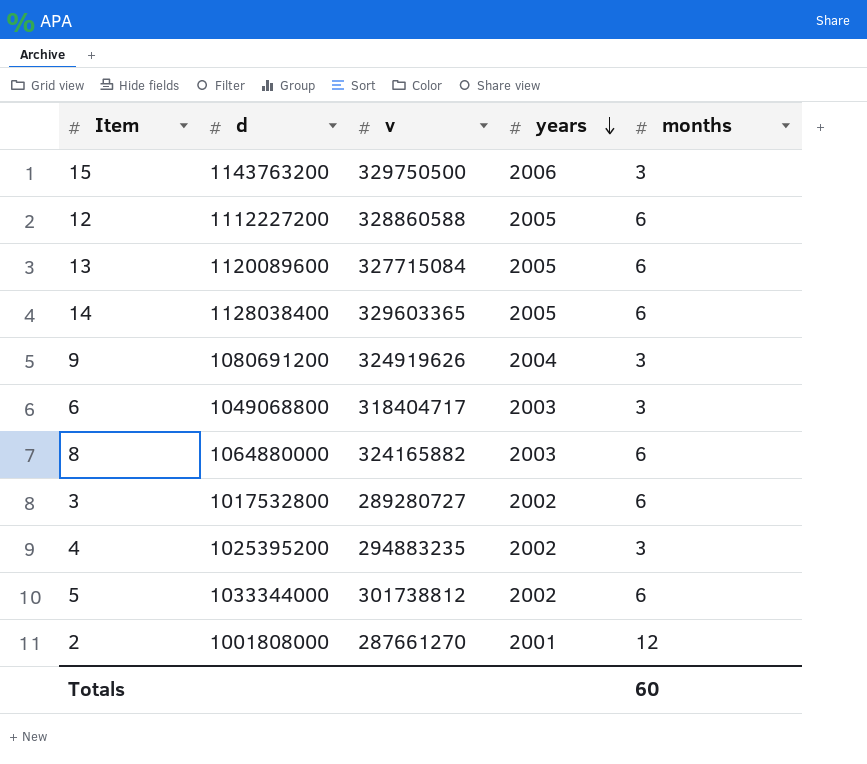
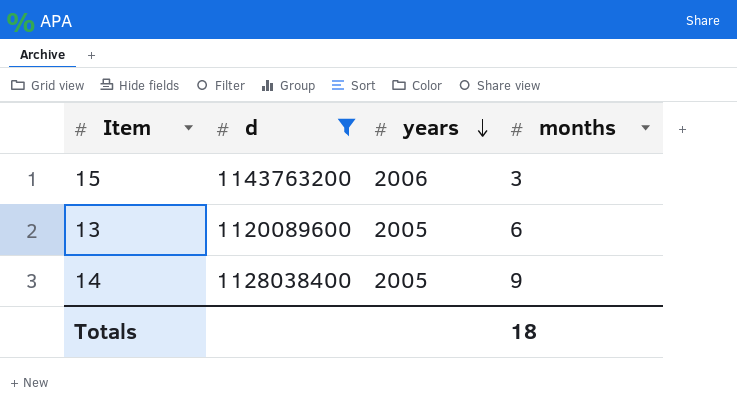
filter: none -> d >= 1120089600
column v | position: 3 -> none
14 | months: 6 -> 9
Totals | months: 60 -> 18

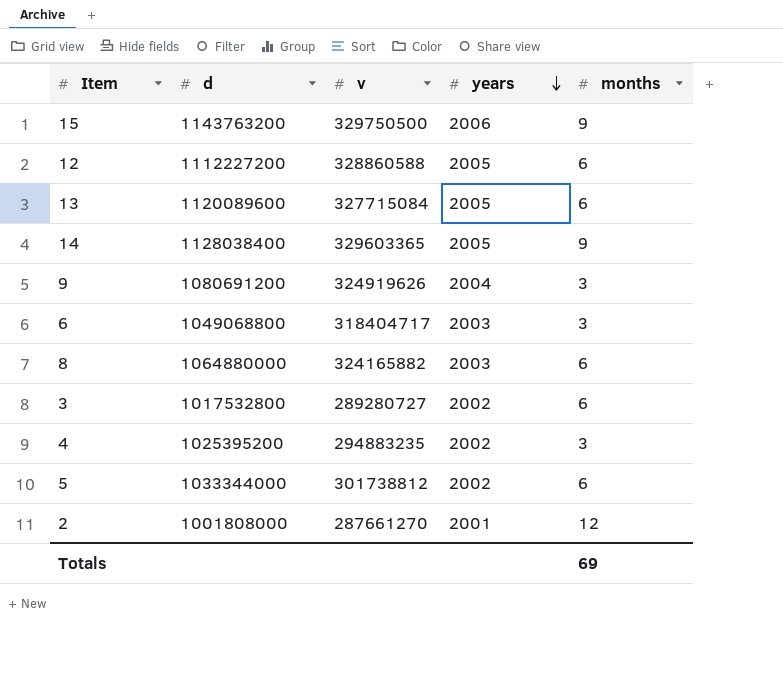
filter: d >= 1120089600 -> none
column v | position: none -> 3
15 | months: 3 -> 9
Totals | months: 18 -> 69

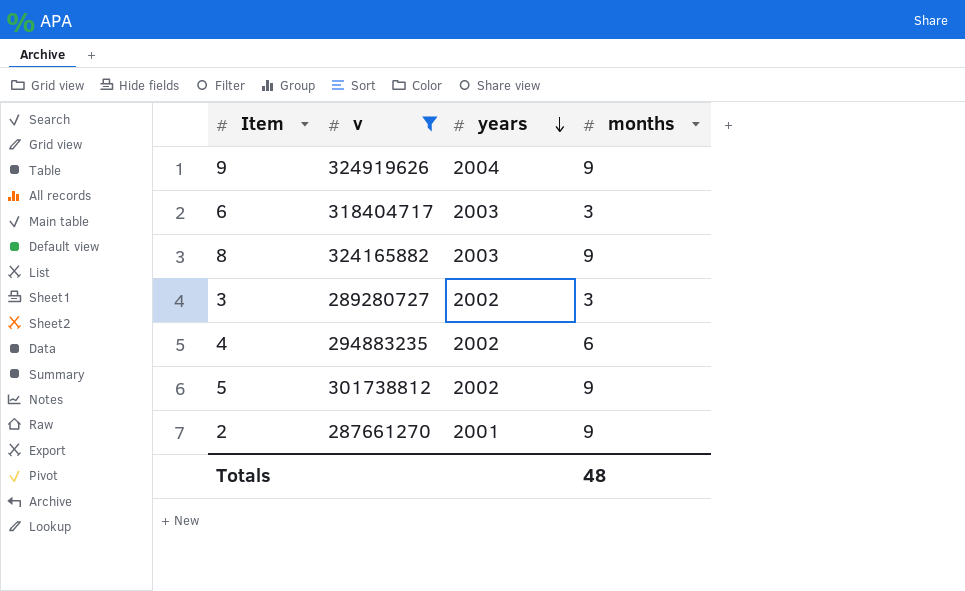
filter: none -> v <= 324919626
column d | position: 2 -> none
9 | months: 3 -> 9
8 | months: 6 -> 9
3 | months: 6 -> 3
4 | months: 3 -> 6
5 | months: 6 -> 9
2 | months: 12 -> 9
Totals | months: 69 -> 48

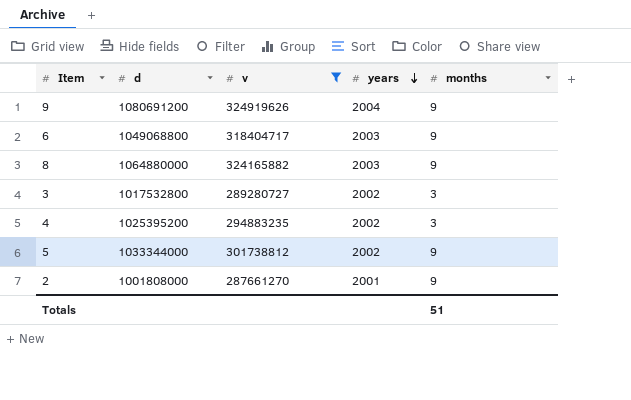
column d | position: none -> 2
6 | months: 3 -> 9
4 | months: 6 -> 3
Totals | months: 48 -> 51

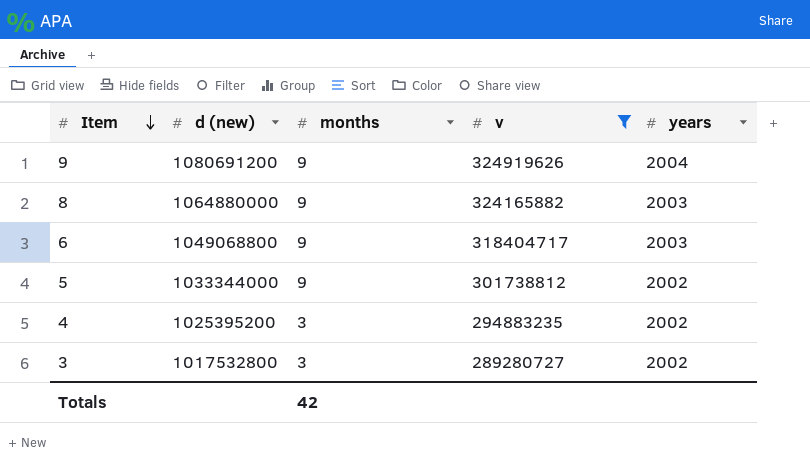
row order: years descending -> Item descending
column name: d -> d (new)
column months | position: 5 -> 3
row 2: 1001808000 | 287661270 | 2001 | 9 -> none
Totals | months: 51 -> 42

